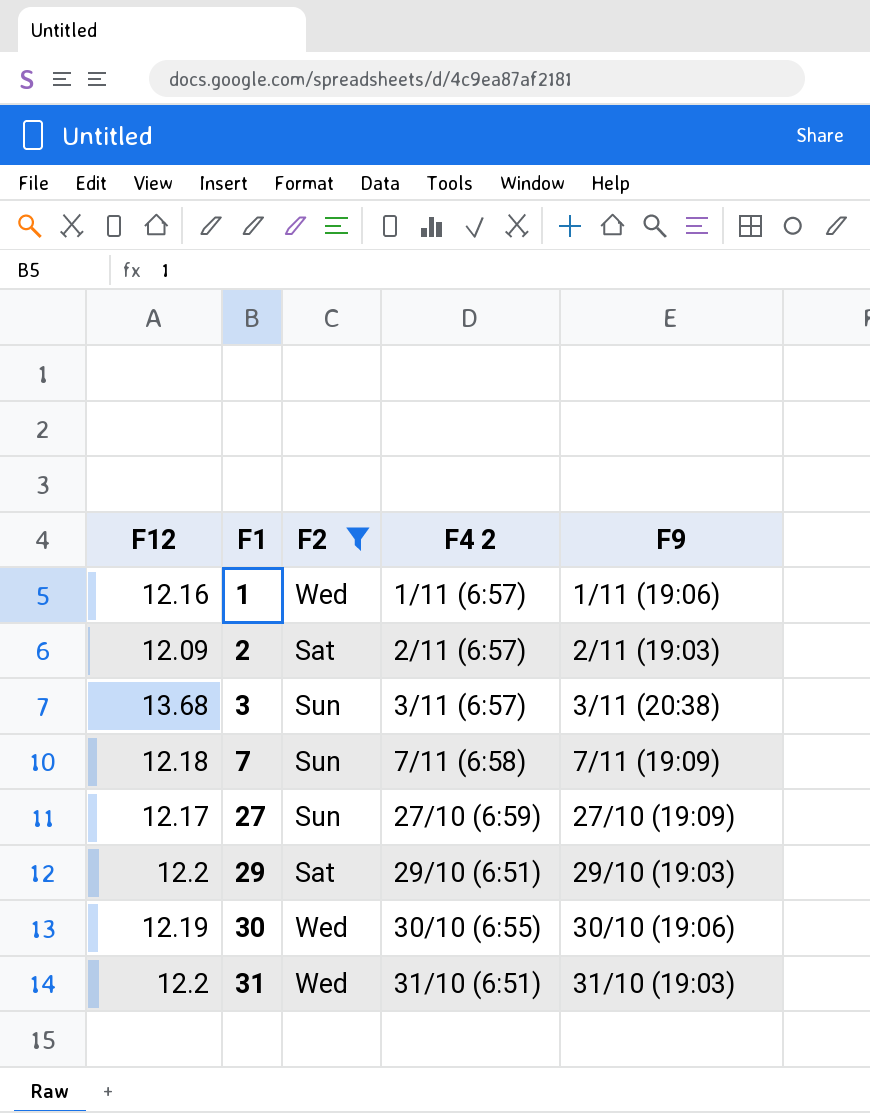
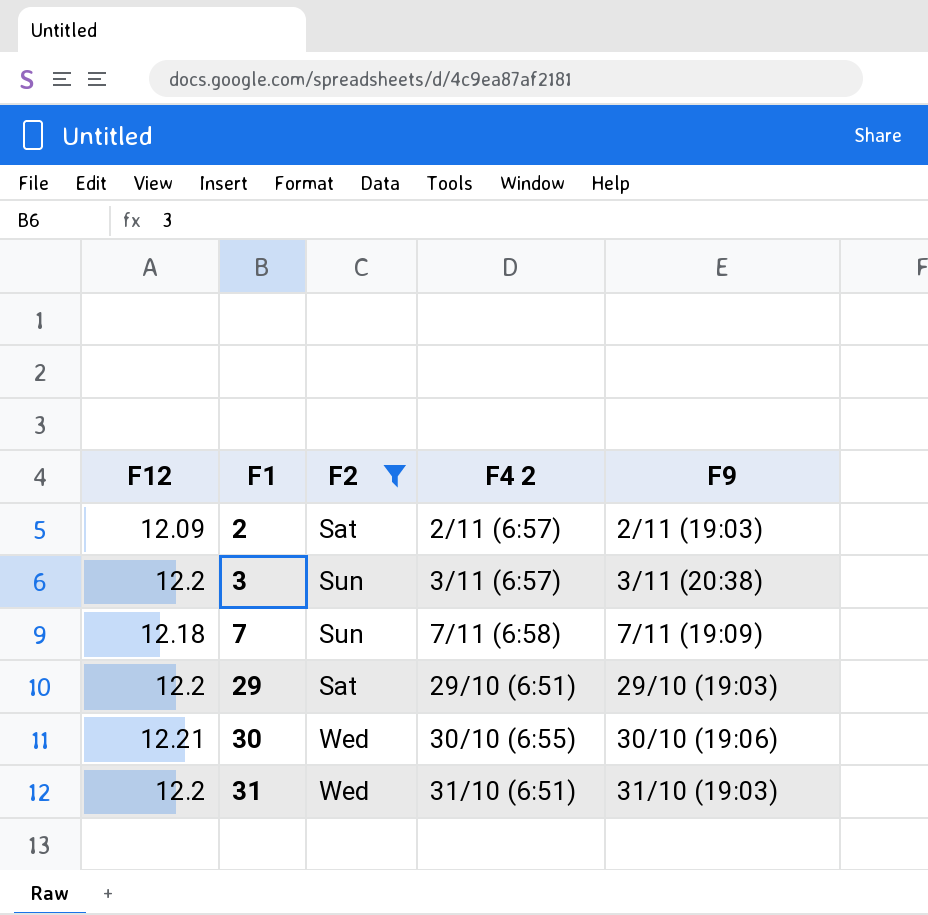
row 1: 12.16 | Wed | 1/11 (6:57) | 1/11 (19:06) -> none
row 27: 12.17 | Sun | 27/10 (6:59) | 27/10 (19:09) -> none
3 | F12: 13.68 -> 12.2
30 | F12: 12.19 -> 12.21

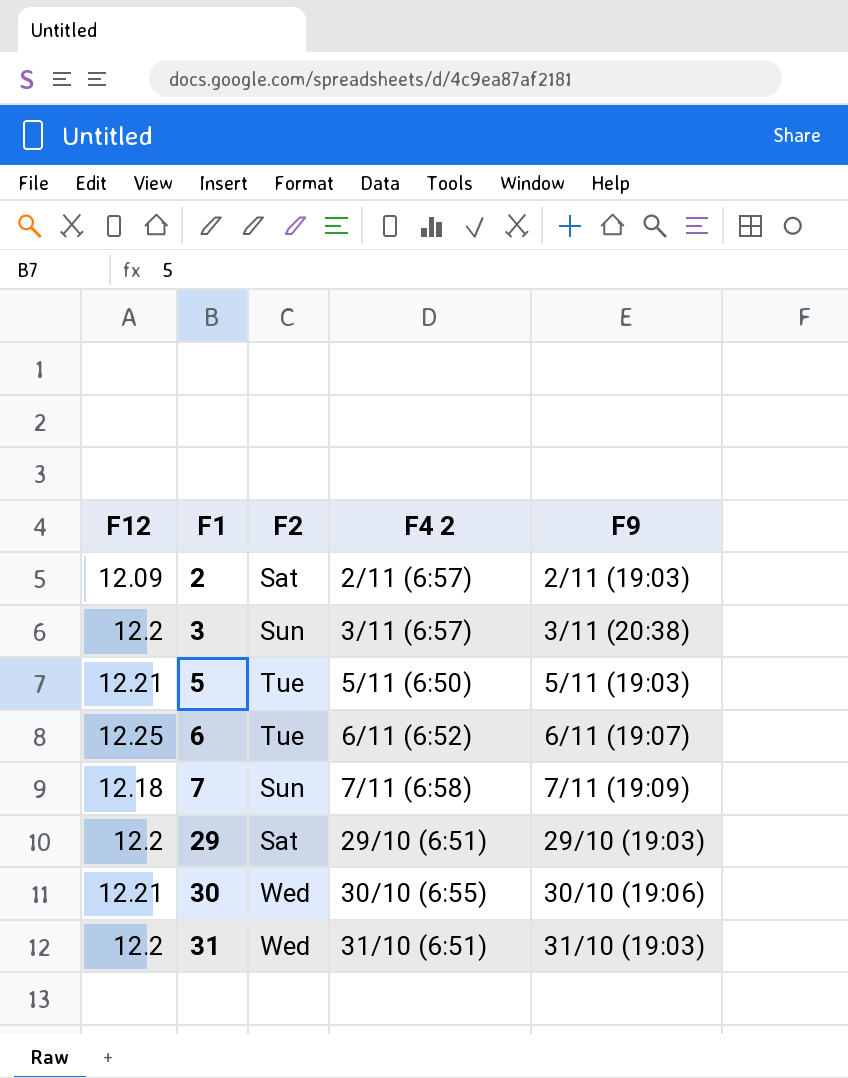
filter: F2 != Tue -> none

